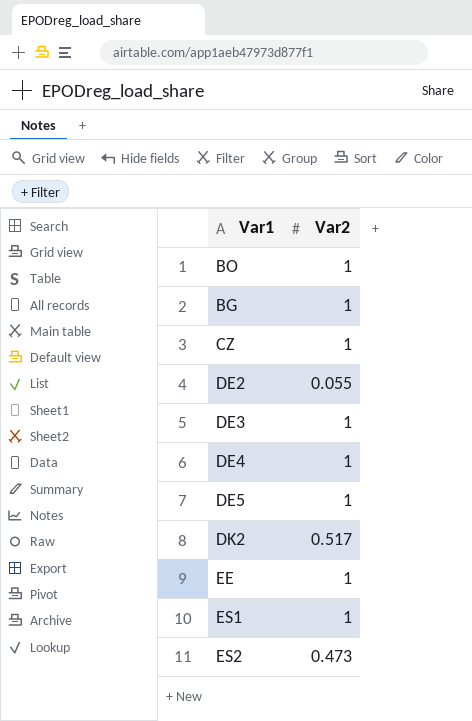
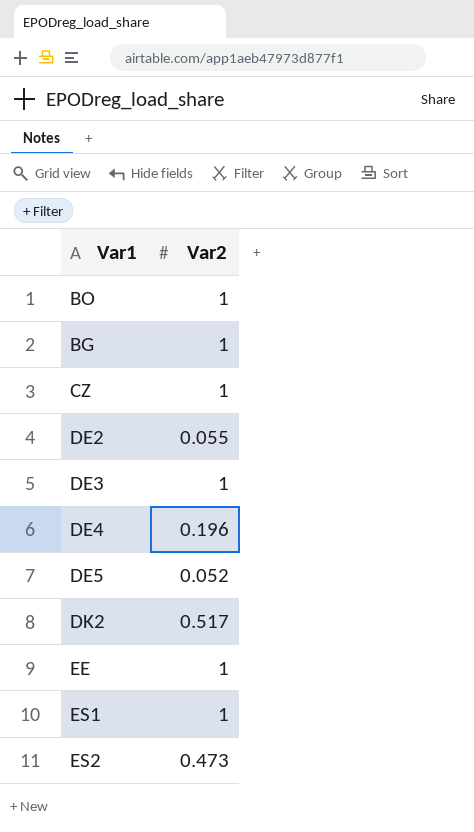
DE4 | Var2: 1 -> 0.196
DE5 | Var2: 1 -> 0.052

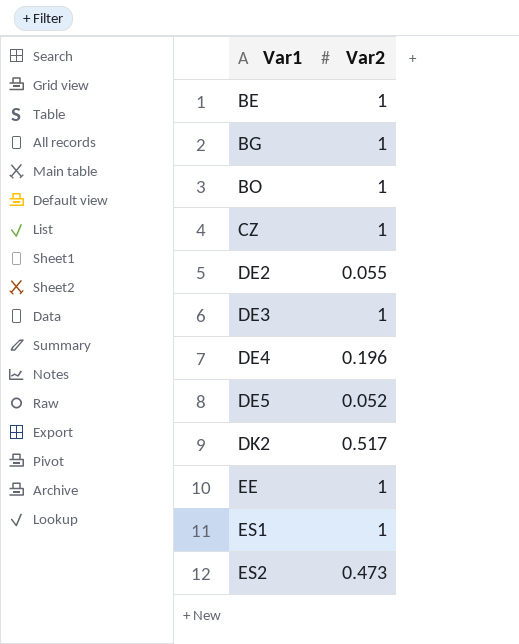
row order: none -> Var1 ascending
row BE: none -> 1

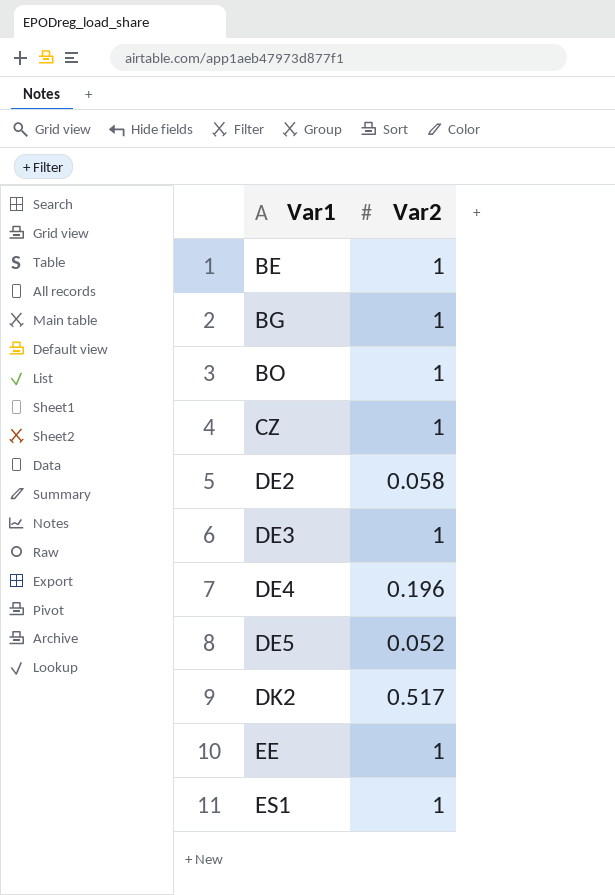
row ES2: 0.473 -> none
DE2 | Var2: 0.055 -> 0.058

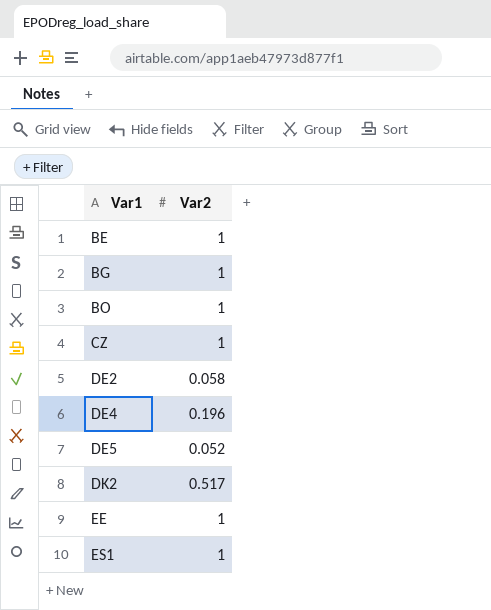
row DE3: 1 -> none

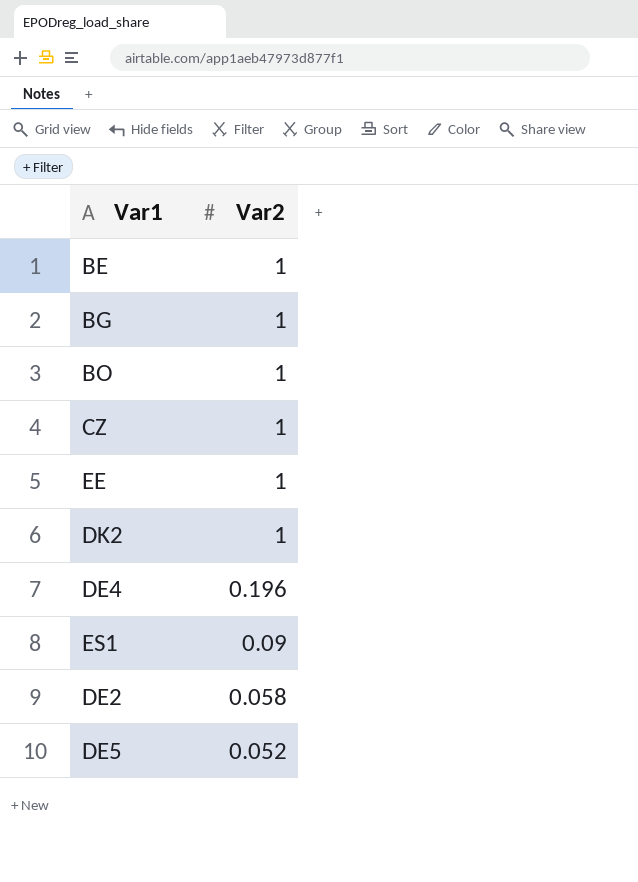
row order: Var1 ascending -> Var2 descending
DK2 | Var2: 0.517 -> 1
ES1 | Var2: 1 -> 0.09

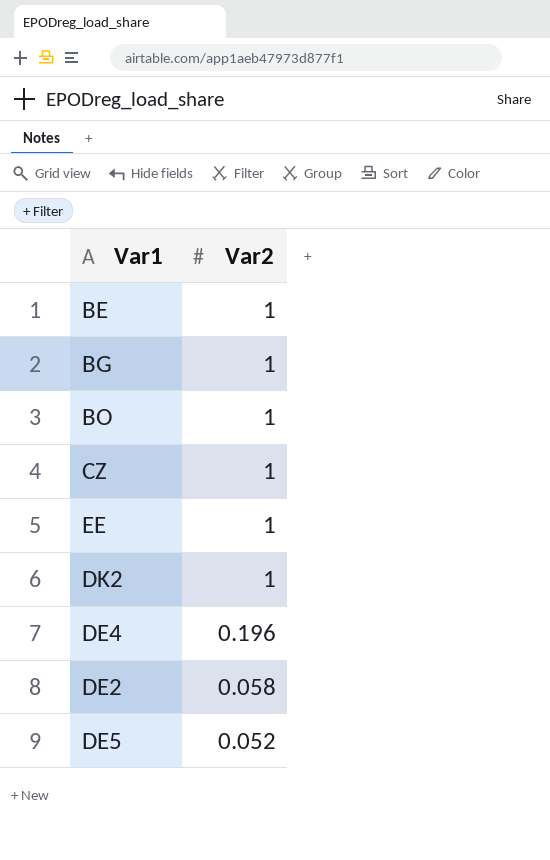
row ES1: 0.09 -> none

